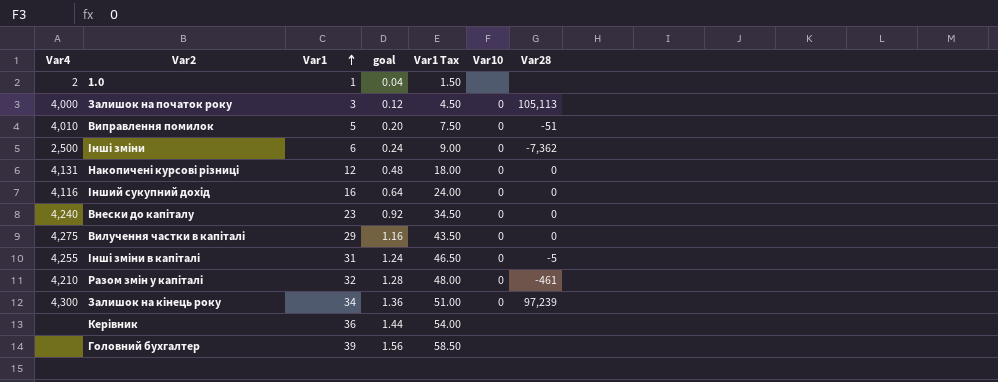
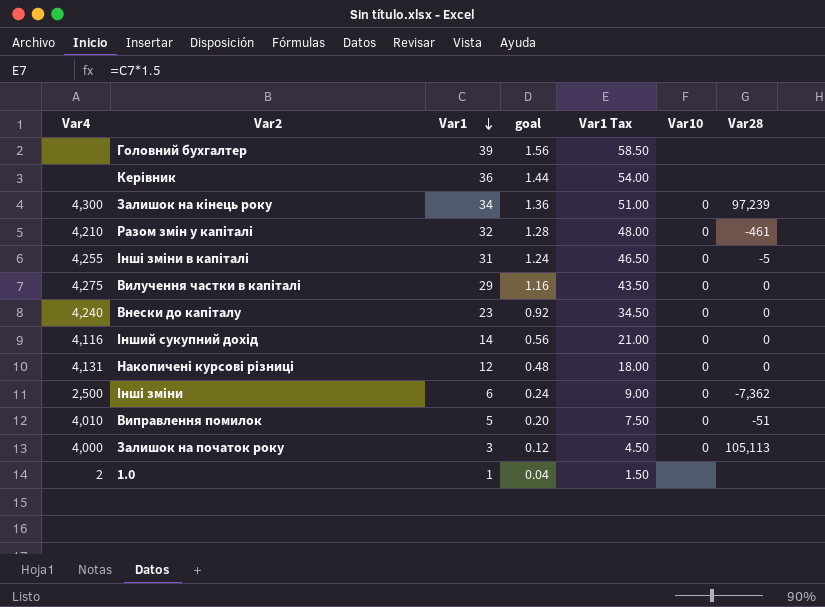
row order: Var1 ascending -> Var1 descending
Інший сукупний дохід | Var1: 16 -> 14
Інший сукупний дохід | goal: 0.64 -> 0.56
Інший сукупний дохід | Var1 Tax: 24.00 -> 21.00

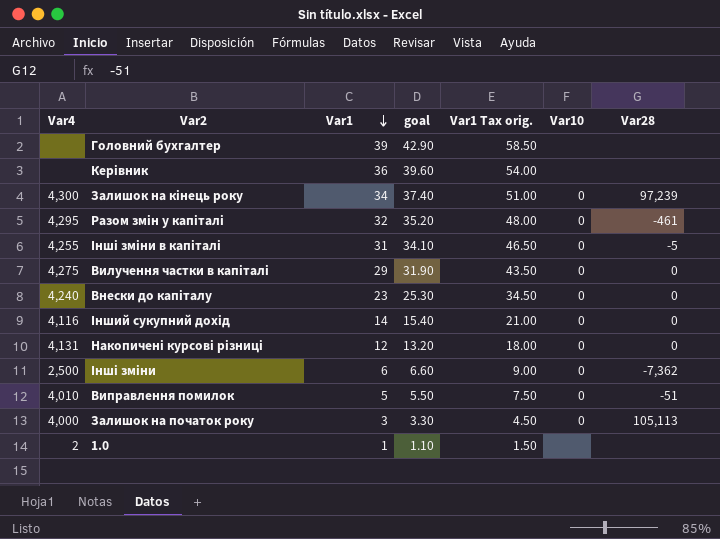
column goal | formula: [Var1] * 0.04 -> [Var1] * 1.1
column name: Var1 Tax -> Var1 Tax orig.
Разом змін у капіталі | Var4: 4,210 -> 4,295

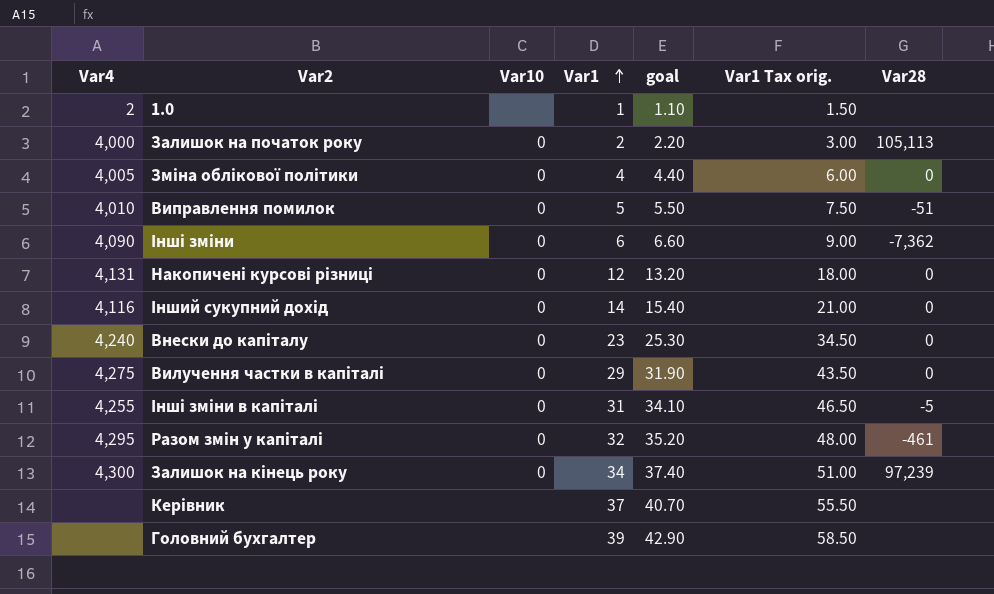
row order: Var1 descending -> Var1 ascending
column Var10 | position: 6 -> 3
Залишок на початок року | Var1: 3 -> 2
Залишок на початок року | goal: 3.30 -> 2.20
Залишок на початок року | Var1 Tax orig.: 4.50 -> 3.00
row Зміна облікової політики: none -> 4,005 | 0 | 4 | 4.40 | 6.00 | 0
Інші зміни | Var4: 2,500 -> 4,090
Керівник | Var1: 36 -> 37
Керівник | goal: 39.60 -> 40.70
Керівник | Var1 Tax orig.: 54.00 -> 55.50

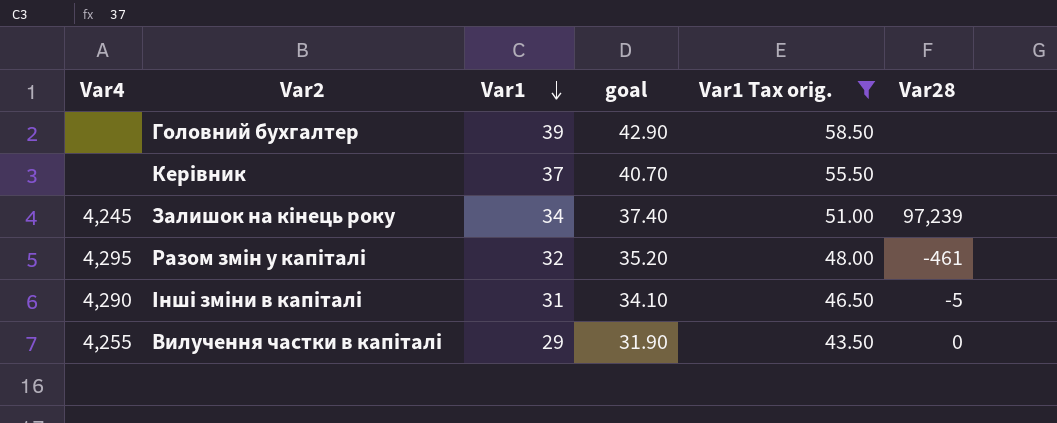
filter: none -> Var1 Tax orig. >= 43.50
row order: Var1 ascending -> Var1 descending
column Var10 | position: 3 -> none
Залишок на кінець року | Var4: 4,300 -> 4,245
Інші зміни в капіталі | Var4: 4,255 -> 4,290
Вилучення частки в капіталі | Var4: 4,275 -> 4,255

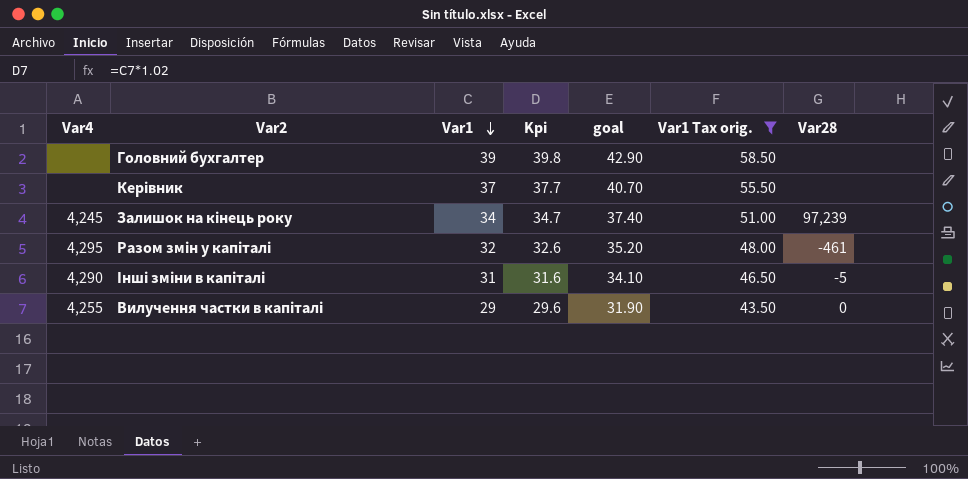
column Kpi | formula: none -> [Var1] * 1.02

